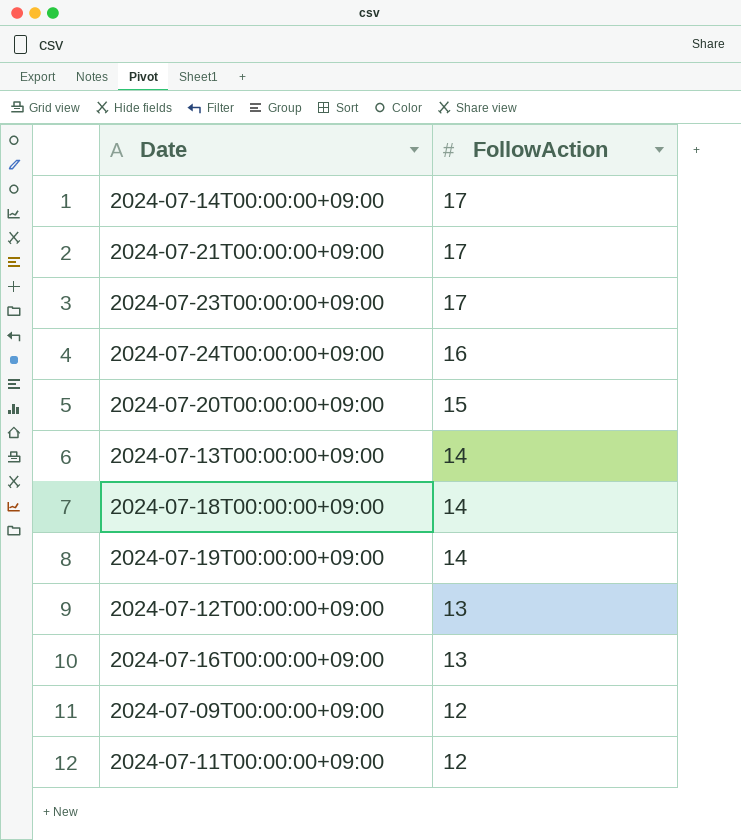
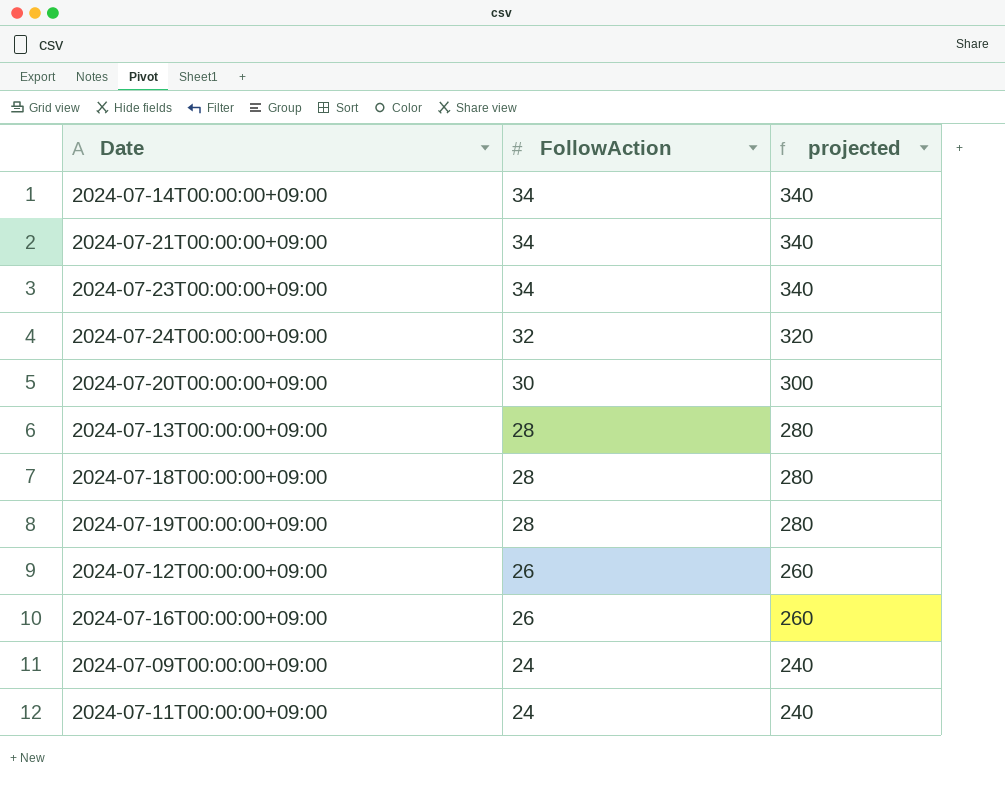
column projected | formula: none -> [FollowAction] * 10
2024-07-14T00:00:00+09:00 | FollowAction: 17 -> 34
2024-07-21T00:00:00+09:00 | FollowAction: 17 -> 34
2024-07-23T00:00:00+09:00 | FollowAction: 17 -> 34
2024-07-24T00:00:00+09:00 | FollowAction: 16 -> 32
2024-07-20T00:00:00+09:00 | FollowAction: 15 -> 30
2024-07-13T00:00:00+09:00 | FollowAction: 14 -> 28
2024-07-18T00:00:00+09:00 | FollowAction: 14 -> 28
2024-07-19T00:00:00+09:00 | FollowAction: 14 -> 28
2024-07-12T00:00:00+09:00 | FollowAction: 13 -> 26
2024-07-16T00:00:00+09:00 | FollowAction: 13 -> 26
2024-07-09T00:00:00+09:00 | FollowAction: 12 -> 24
2024-07-11T00:00:00+09:00 | FollowAction: 12 -> 24

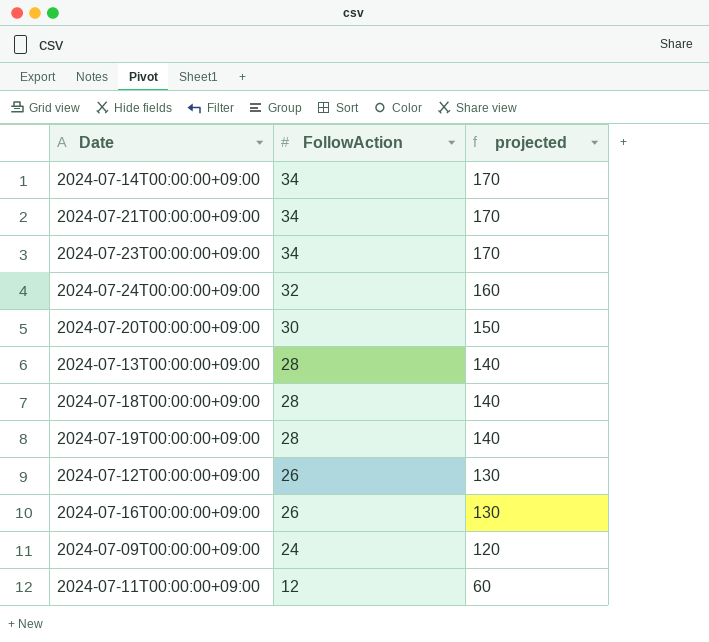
column projected | formula: [FollowAction] * 10 -> [FollowAction] * 5
2024-07-11T00:00:00+09:00 | FollowAction: 24 -> 12

